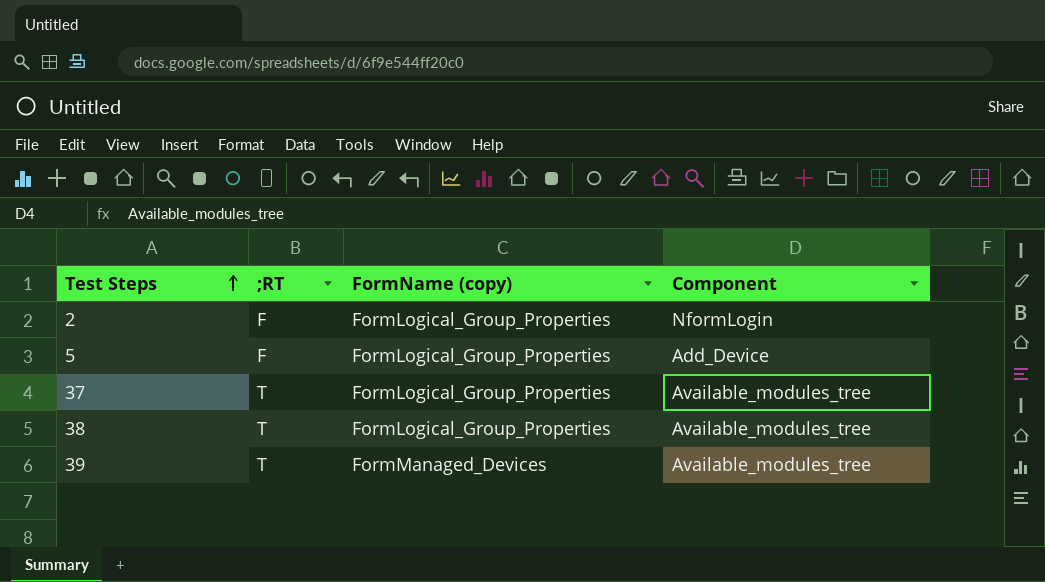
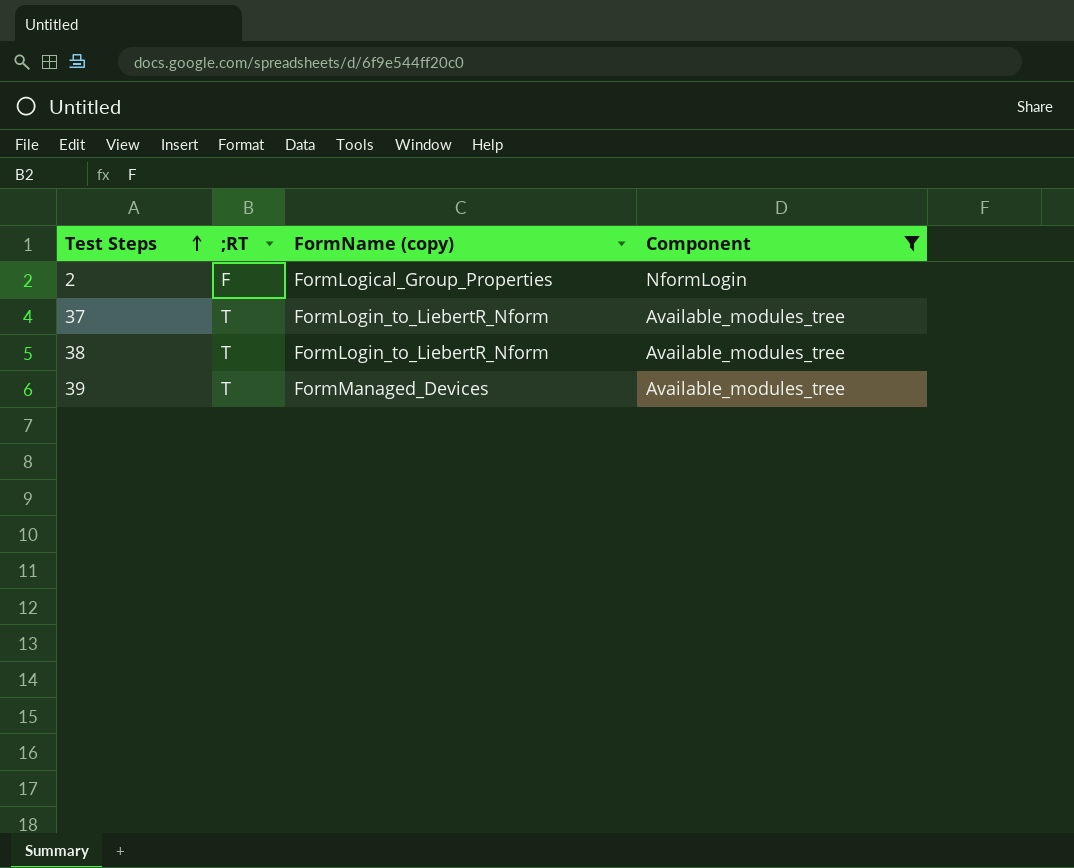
filter: none -> Component != Add_Device
37 | FormName (copy): FormLogical_Group_Properties -> FormLogin_to_LiebertR_Nform
38 | FormName (copy): FormLogical_Group_Properties -> FormLogin_to_LiebertR_Nform

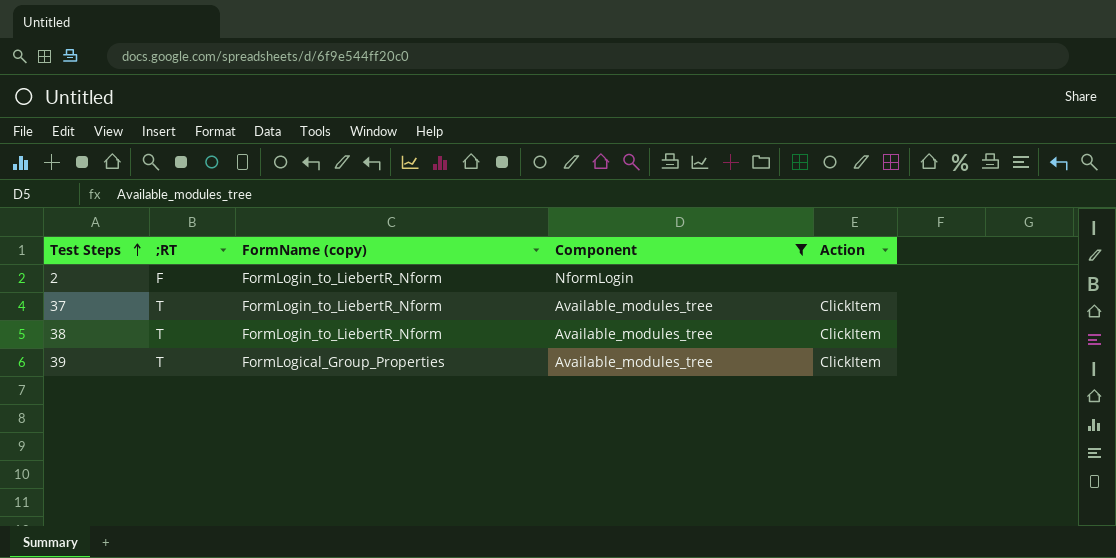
column Action | position: none -> 5
2 | FormName (copy): FormLogical_Group_Properties -> FormLogin_to_LiebertR_Nform
39 | FormName (copy): FormManaged_Devices -> FormLogical_Group_Properties

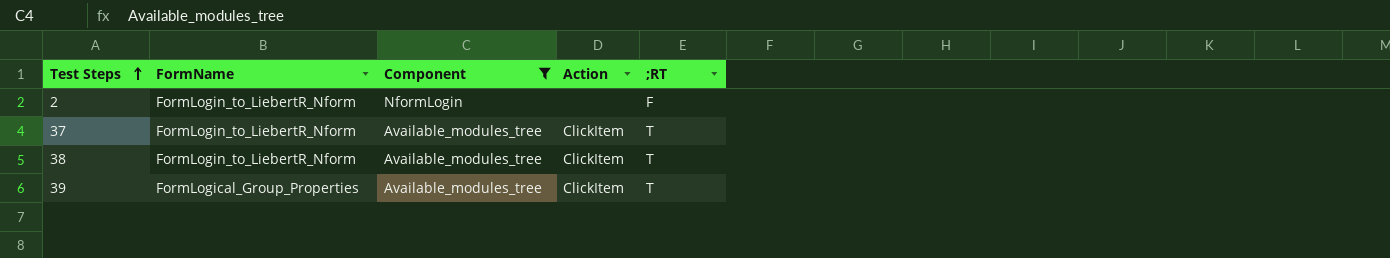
column name: FormName (copy) -> FormName
column ;RT | position: 2 -> 5

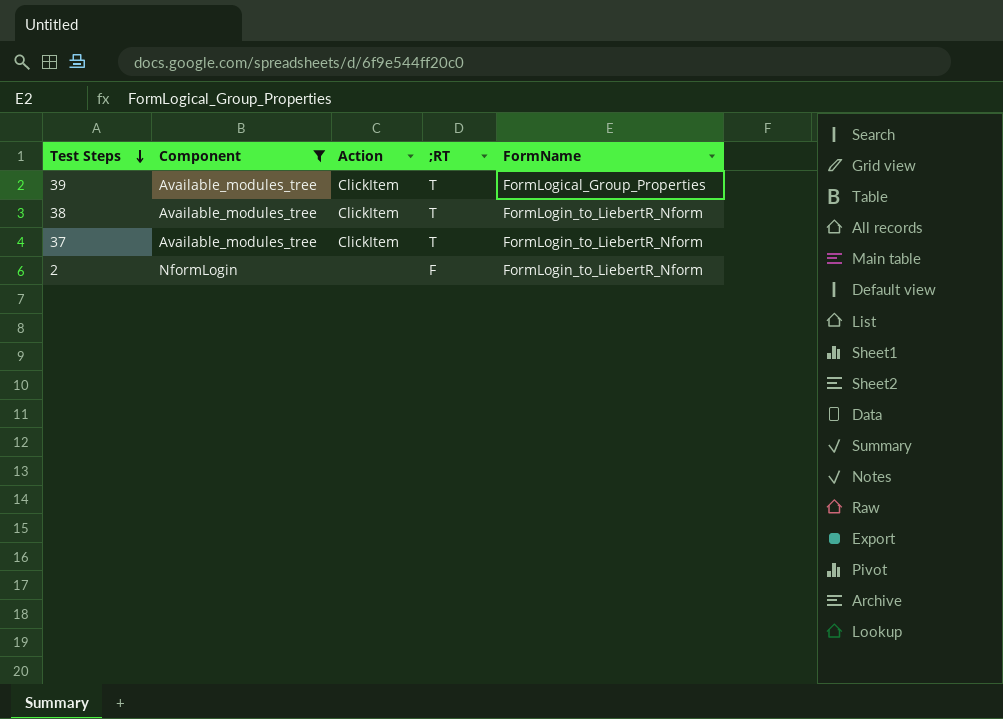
row order: Test Steps ascending -> Test Steps descending
column FormName | position: 2 -> 5

